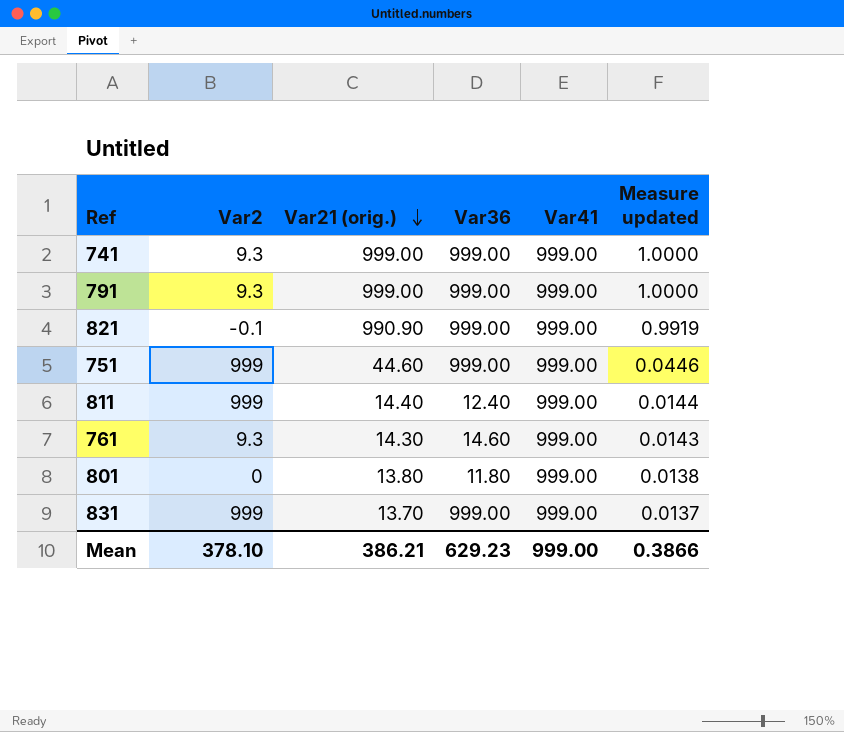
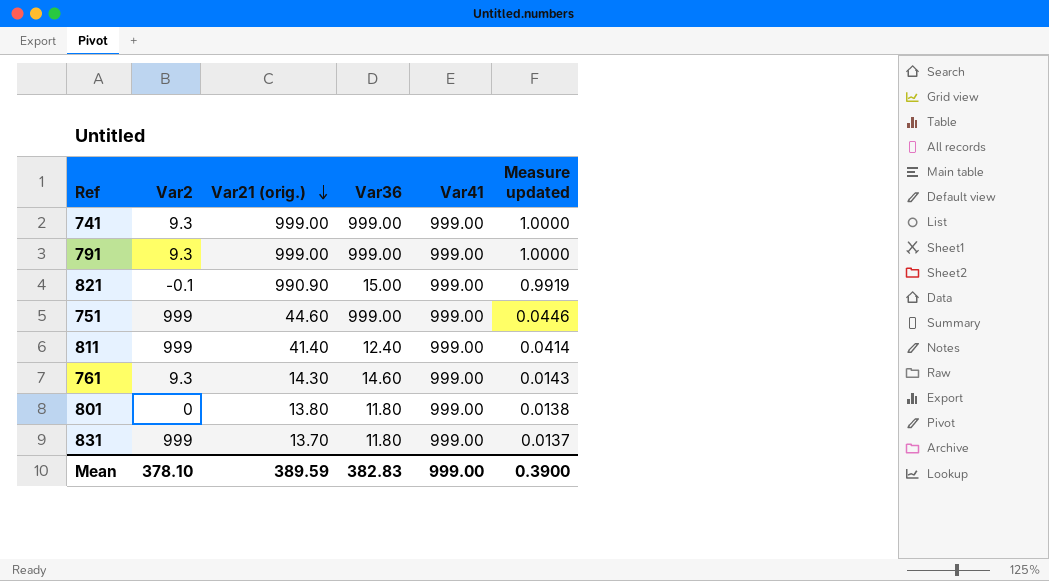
821 | Var36: 999.00 -> 15.00
811 | Var21 (orig.): 14.40 -> 41.40
811 | Measure updated: 0.0144 -> 0.0414
831 | Var36: 999.00 -> 11.80
Mean | Var21 (orig.): 386.21 -> 389.59
Mean | Var36: 629.23 -> 382.83
Mean | Measure updated: 0.3866 -> 0.3900

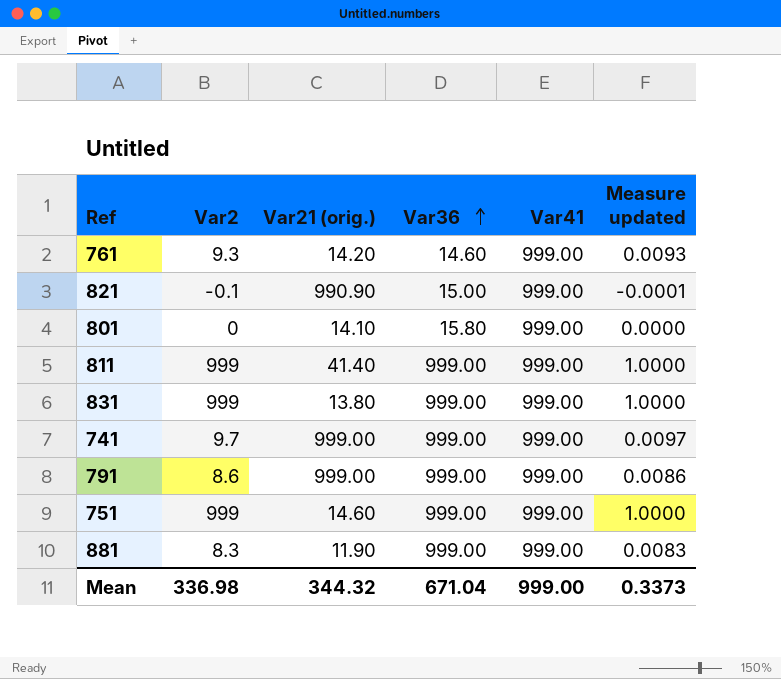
row order: Var21 (orig.) descending -> Var36 ascending
column Measure updated | formula: [Var21 (orig.)] / [Var41] -> [Var2] / [Var41]
761 | Var21 (orig.): 14.30 -> 14.20
801 | Var21 (orig.): 13.80 -> 14.10
801 | Var36: 11.80 -> 15.80
811 | Var36: 12.40 -> 999.00
831 | Var21 (orig.): 13.70 -> 13.80
831 | Var36: 11.80 -> 999.00
741 | Var2: 9.3 -> 9.7
791 | Var2: 9.3 -> 8.6
751 | Var21 (orig.): 44.60 -> 14.60
row 881: none -> 8.3 | 11.90 | 999.00 | 999.00 | 0.0083
Mean | Var2: 378.10 -> 336.98
Mean | Var21 (orig.): 389.59 -> 344.32
Mean | Var36: 382.83 -> 671.04
Mean | Measure updated: 0.3900 -> 0.3373

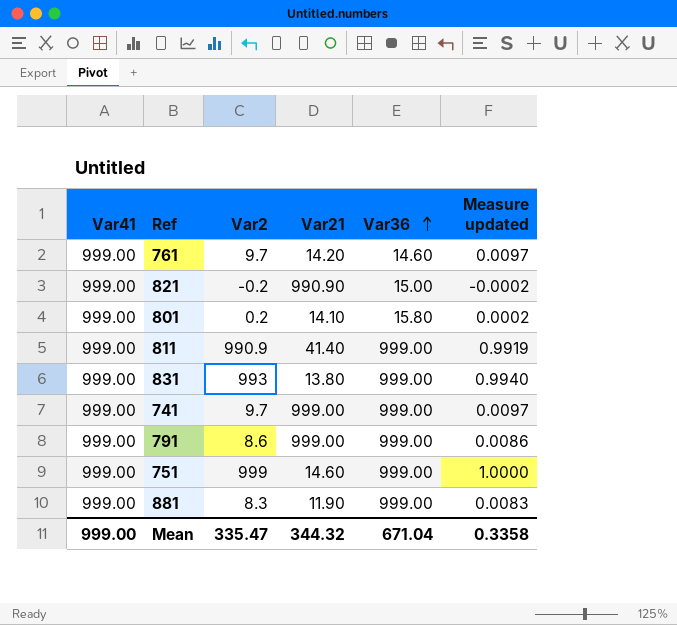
column Var41 | position: 5 -> 1
column name: Var21 (orig.) -> Var21
761 | Var2: 9.3 -> 9.7
761 | Measure updated: 0.0093 -> 0.0097
821 | Var2: -0.1 -> -0.2
821 | Measure updated: -0.0001 -> -0.0002
801 | Var2: 0 -> 0.2
801 | Measure updated: 0.0000 -> 0.0002
811 | Var2: 999 -> 990.9
811 | Measure updated: 1.0000 -> 0.9919
831 | Var2: 999 -> 993
831 | Measure updated: 1.0000 -> 0.9940
Mean | Var2: 336.98 -> 335.47
Mean | Measure updated: 0.3373 -> 0.3358

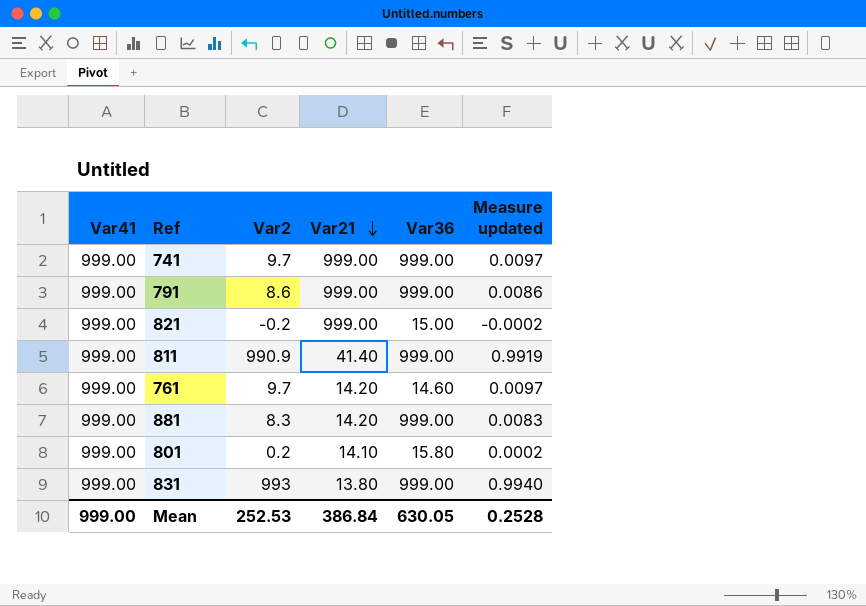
row order: Var36 ascending -> Var21 descending
row 751: 999.00 | 999 | 14.60 | 999.00 | 1.0000 -> none
821 | Var21: 990.90 -> 999.00
881 | Var21: 11.90 -> 14.20
Mean | Var2: 335.47 -> 252.53
Mean | Var21: 344.32 -> 386.84
Mean | Var36: 671.04 -> 630.05
Mean | Measure updated: 0.3358 -> 0.2528

